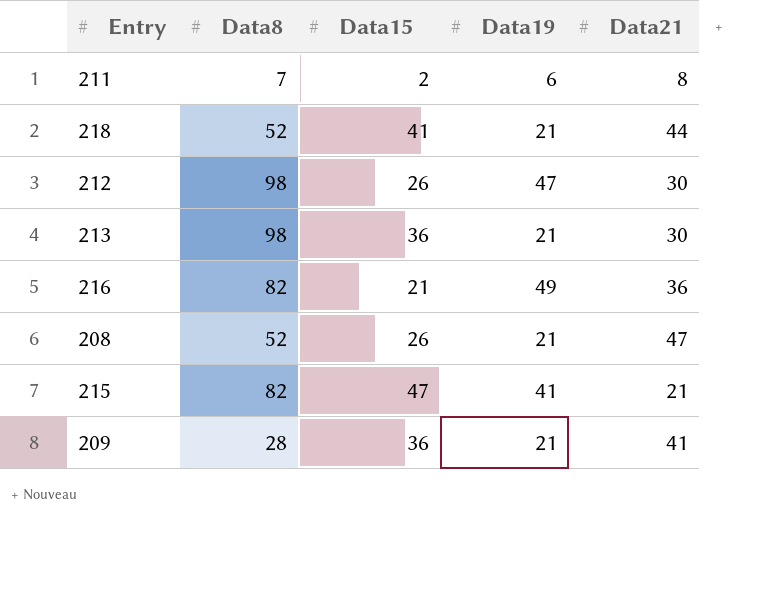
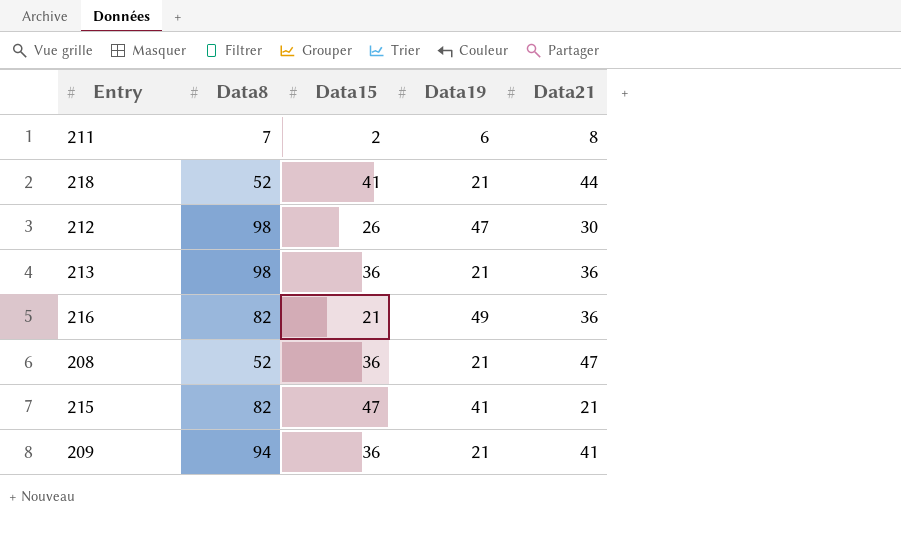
213 | Data21: 30 -> 36
208 | Data15: 26 -> 36
209 | Data8: 28 -> 94

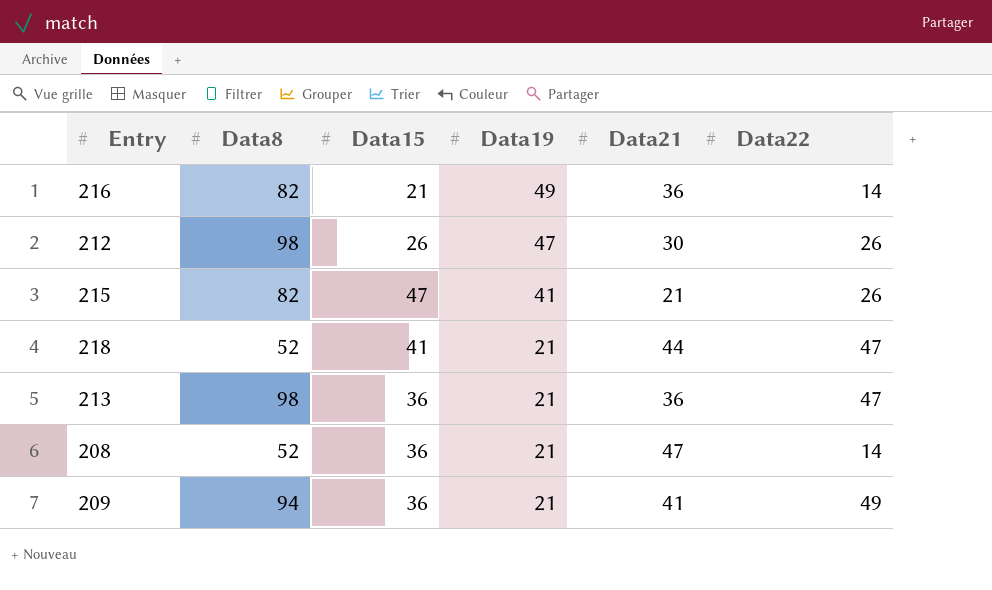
row order: none -> Data19 descending
column Data22 | position: none -> 6
row 211: 7 | 2 | 6 | 8 -> none

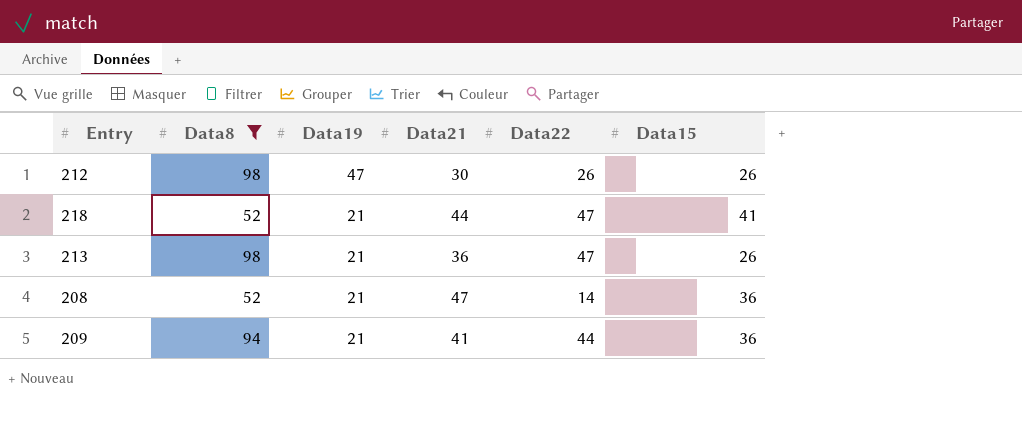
filter: none -> Data8 != 82
column Data15 | position: 3 -> 6
213 | Data15: 36 -> 26
209 | Data22: 49 -> 44

